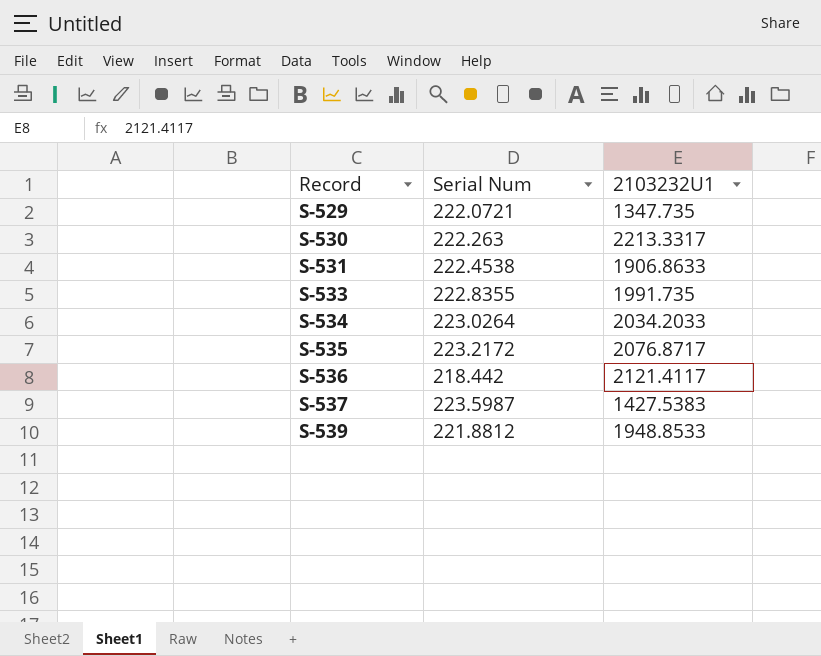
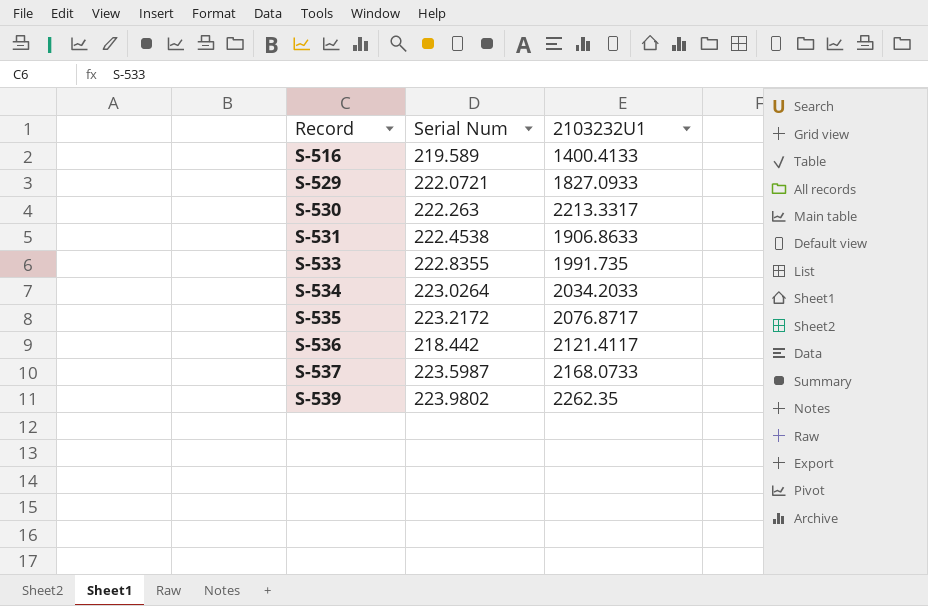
row S-516: none -> 219.589 | 1400.4133
S-529 | 2103232U1: 1347.735 -> 1827.0933
S-537 | 2103232U1: 1427.5383 -> 2168.0733
S-539 | Serial Num: 221.8812 -> 223.9802
S-539 | 2103232U1: 1948.8533 -> 2262.35

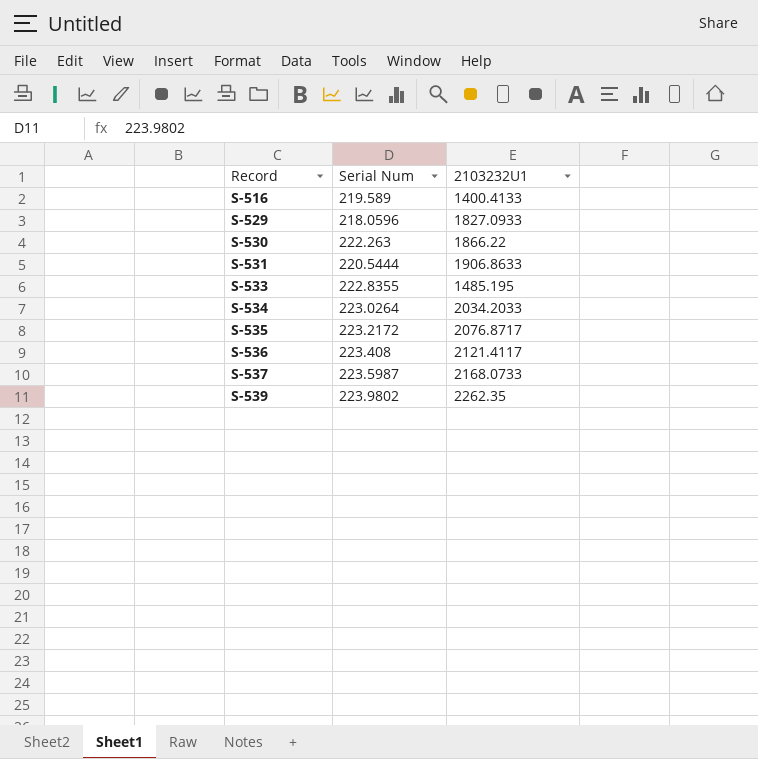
S-529 | Serial Num: 222.0721 -> 218.0596
S-530 | 2103232U1: 2213.3317 -> 1866.22
S-531 | Serial Num: 222.4538 -> 220.5444
S-533 | 2103232U1: 1991.735 -> 1485.195
S-536 | Serial Num: 218.442 -> 223.408

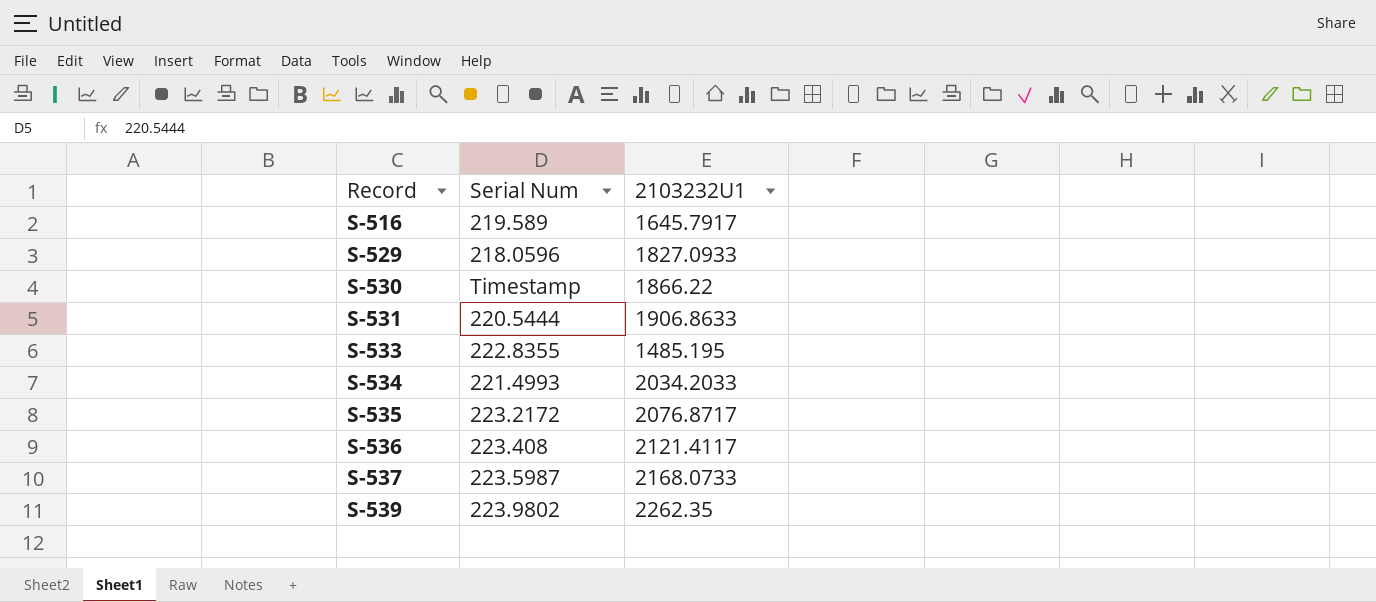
S-516 | 2103232U1: 1400.4133 -> 1645.7917
S-530 | Serial Num: 222.263 -> Timestamp
S-534 | Serial Num: 223.0264 -> 221.4993

